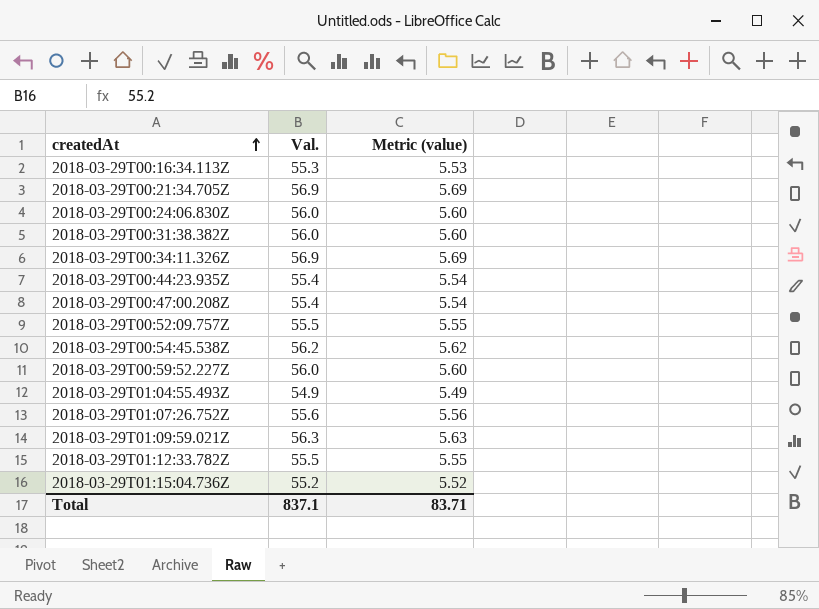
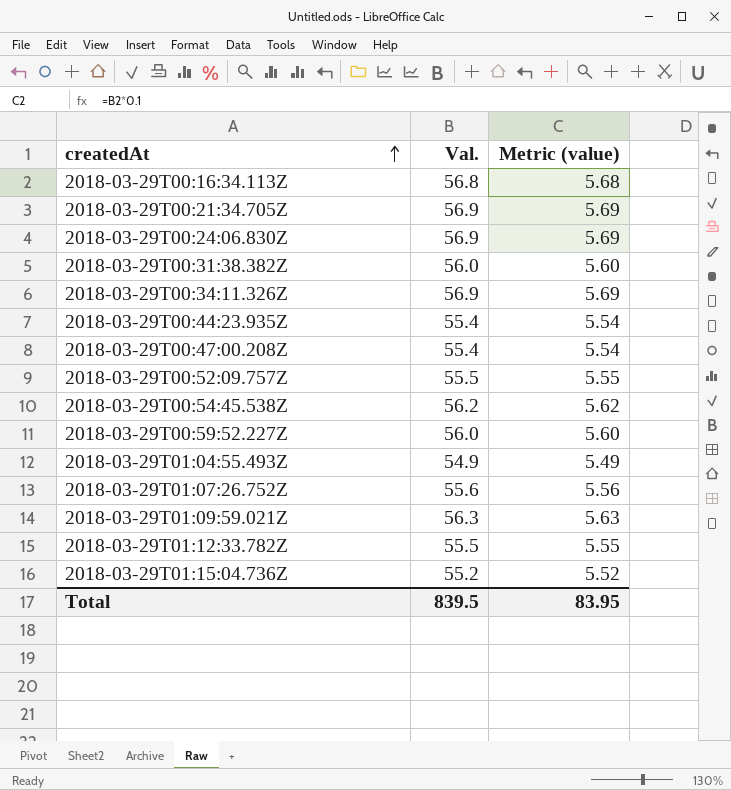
2018-03-29T00:16:34.113Z | Val.: 55.3 -> 56.8
2018-03-29T00:16:34.113Z | Metric (value): 5.53 -> 5.68
2018-03-29T00:24:06.830Z | Val.: 56.0 -> 56.9
2018-03-29T00:24:06.830Z | Metric (value): 5.60 -> 5.69
Total | Val.: 837.1 -> 839.5
Total | Metric (value): 83.71 -> 83.95

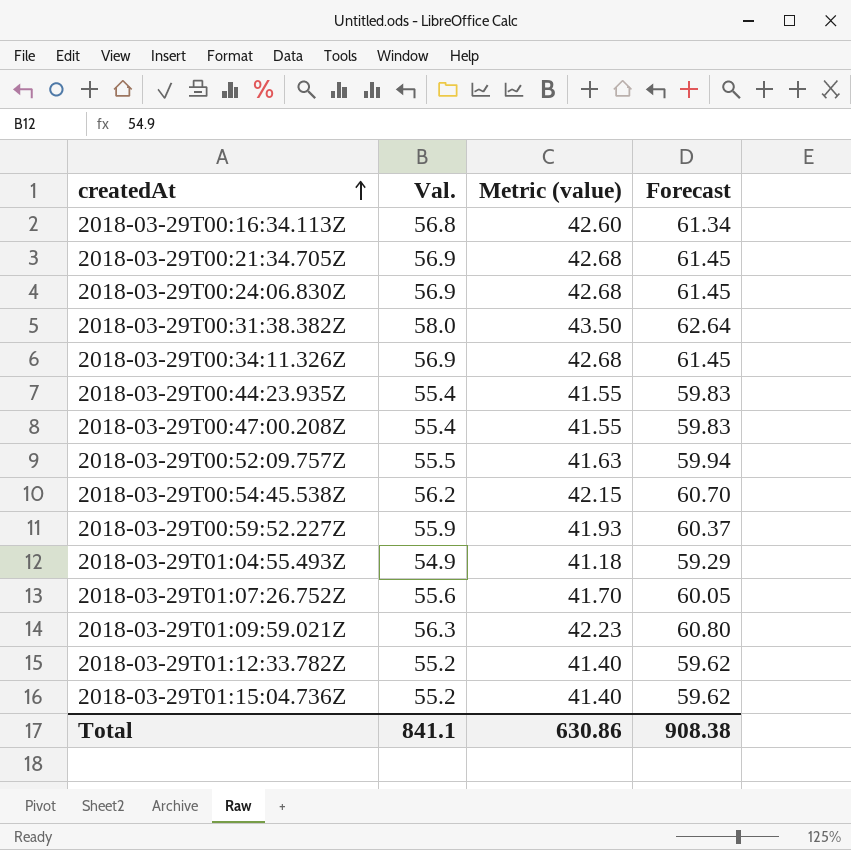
column Metric (value) | formula: [Val.] * 0.1 -> [Val.] * 0.75
column Forecast | formula: none -> [Val.] * 1.08
2018-03-29T00:31:38.382Z | Val.: 56.0 -> 58.0
2018-03-29T00:59:52.227Z | Val.: 56.0 -> 55.9
2018-03-29T01:12:33.782Z | Val.: 55.5 -> 55.2
Total | Val.: 839.5 -> 841.1
Total | Metric (value): 83.95 -> 630.86

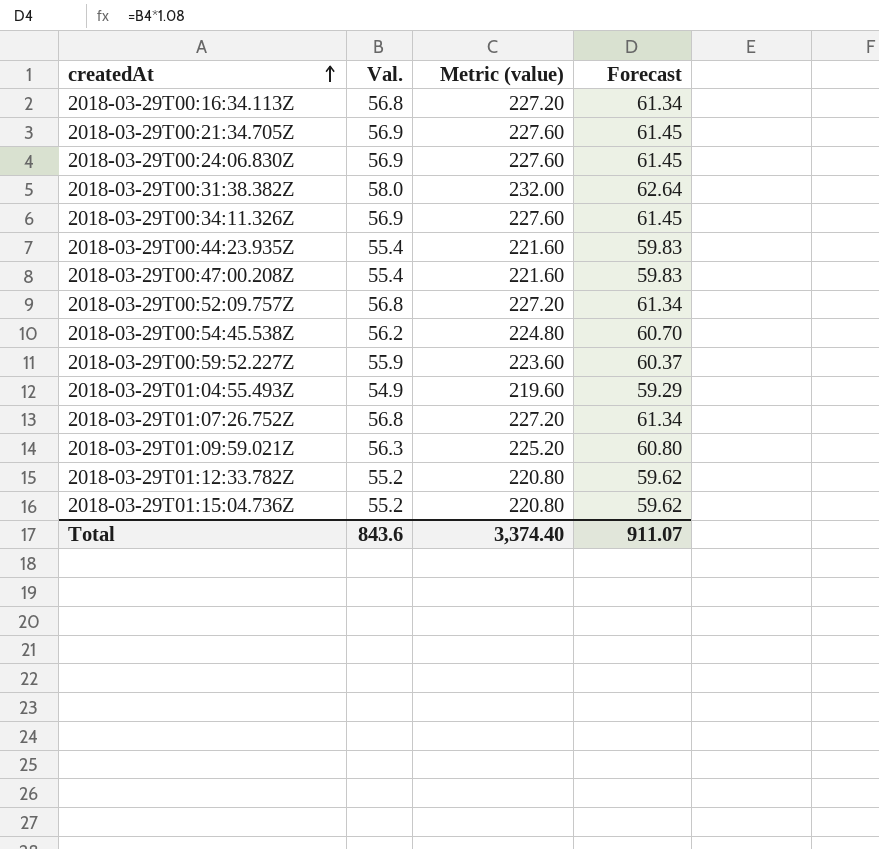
column Metric (value) | formula: [Val.] * 0.75 -> [Val.] * 4
2018-03-29T00:52:09.757Z | Val.: 55.5 -> 56.8
2018-03-29T00:52:09.757Z | Forecast: 59.94 -> 61.34
2018-03-29T01:07:26.752Z | Val.: 55.6 -> 56.8
2018-03-29T01:07:26.752Z | Forecast: 60.05 -> 61.34
Total | Val.: 841.1 -> 843.6
Total | Metric (value): 630.86 -> 3,374.40
Total | Forecast: 908.38 -> 911.07

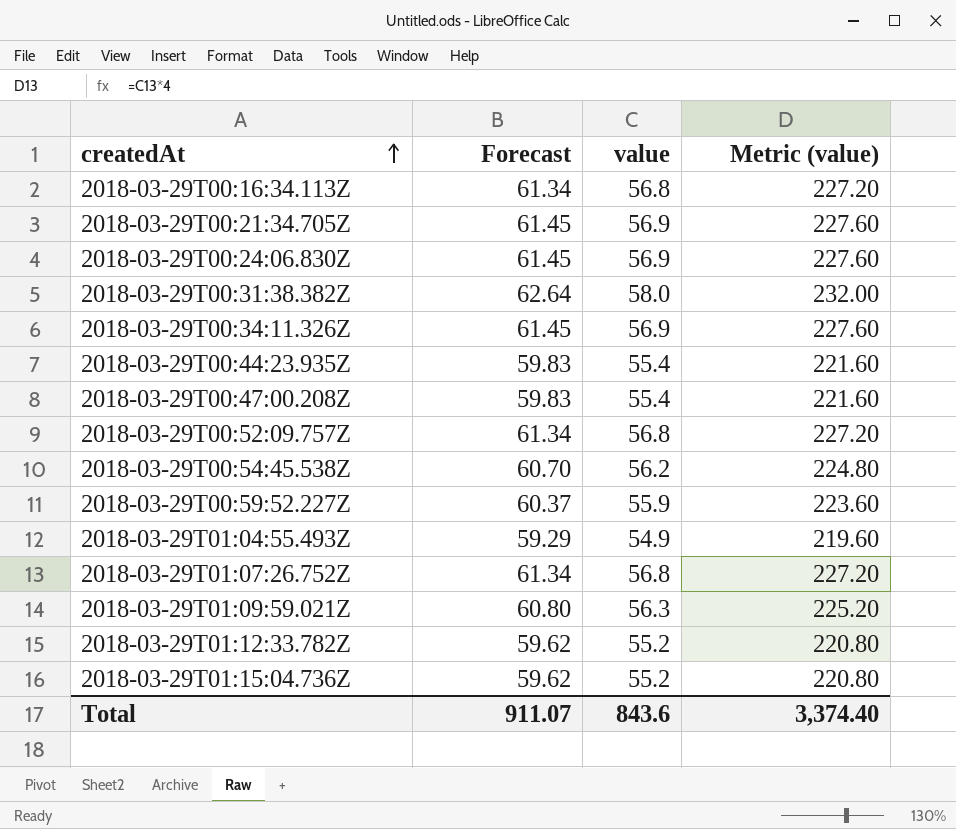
column Forecast | position: 4 -> 2
column name: Val. -> value

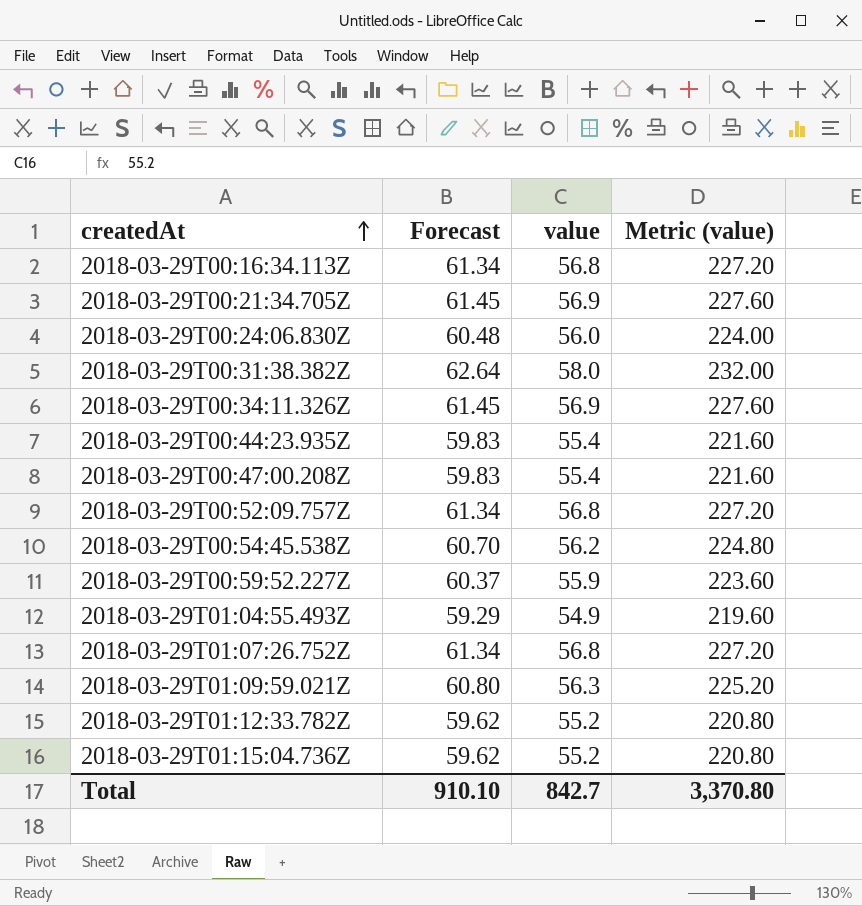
2018-03-29T00:24:06.830Z | Forecast: 61.45 -> 60.48
2018-03-29T00:24:06.830Z | value: 56.9 -> 56.0
2018-03-29T00:24:06.830Z | Metric (value): 227.60 -> 224.00
Total | Forecast: 911.07 -> 910.10
Total | value: 843.6 -> 842.7
Total | Metric (value): 3,374.40 -> 3,370.80

